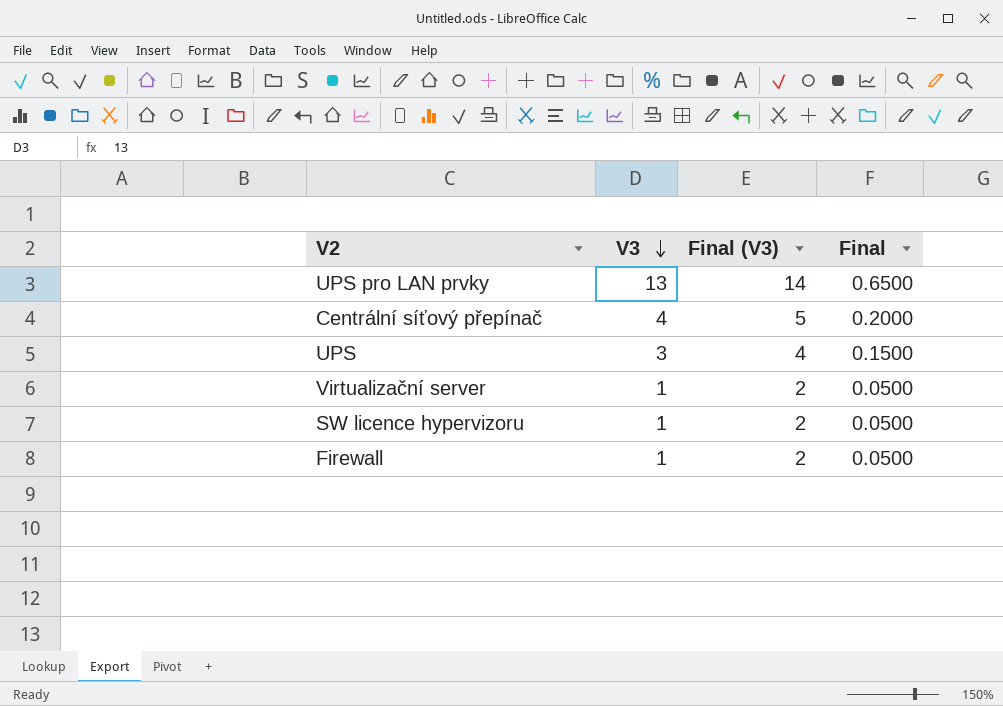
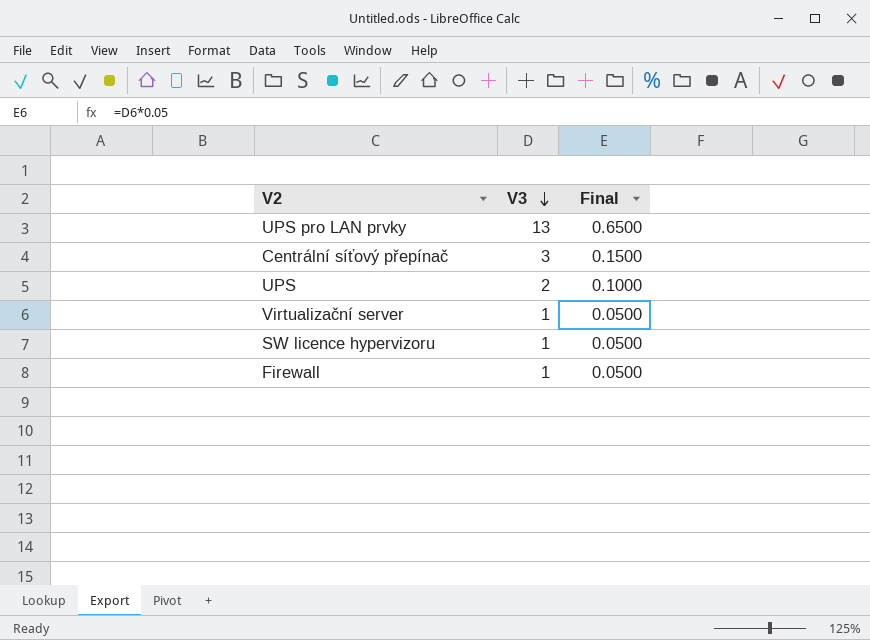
column Final (V3) | formula: [V3] + 1 -> none
Centrální síťový přepínač | V3: 4 -> 3
Centrální síťový přepínač | Final: 0.2000 -> 0.1500
UPS | V3: 3 -> 2
UPS | Final: 0.1500 -> 0.1000

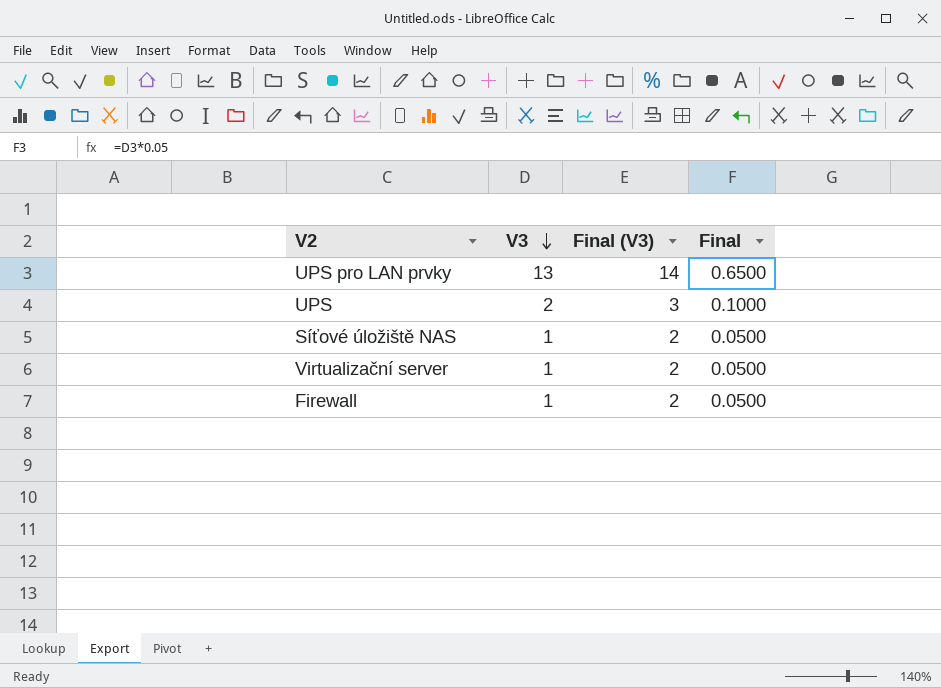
column Final (V3) | formula: none -> [V3] + 1
row Centrální síťový přepínač: 3 | 0.1500 -> none
row SW licence hypervizoru: 1 | 0.0500 -> none
row Síťové úložiště NAS: none -> 1 | 2 | 0.0500

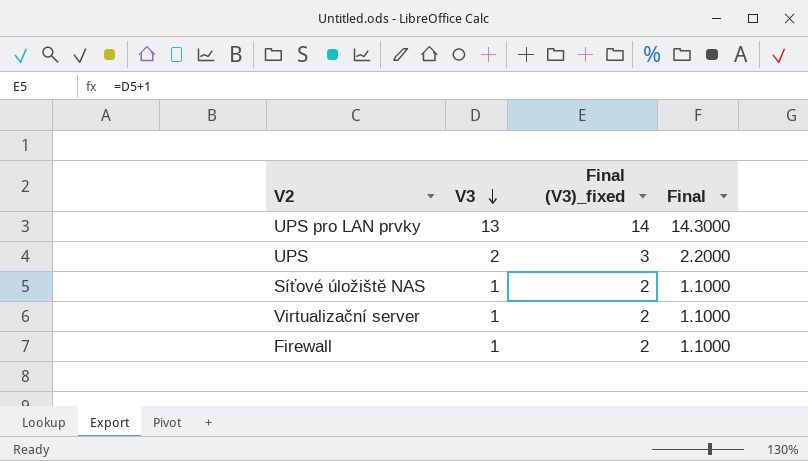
column name: Final (V3) -> Final (V3)_fixed
column Final | formula: [V3] * 0.05 -> [V3] * 1.1

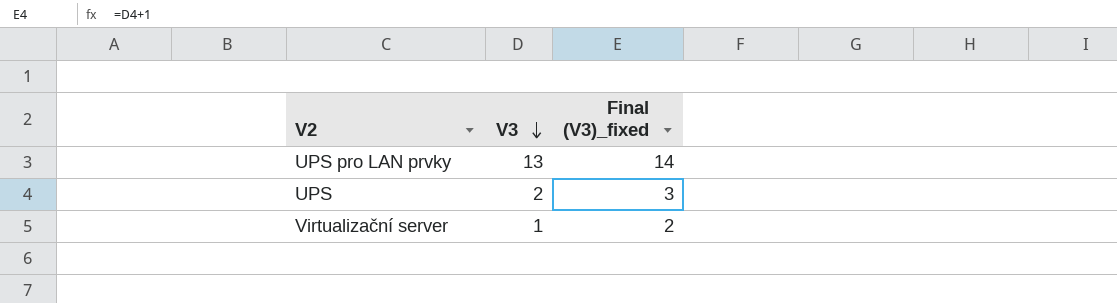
column Final | formula: [V3] * 1.1 -> none
row Síťové úložiště NAS: 1 | 2 | 1.1000 -> none
row Firewall: 1 | 2 | 1.1000 -> none

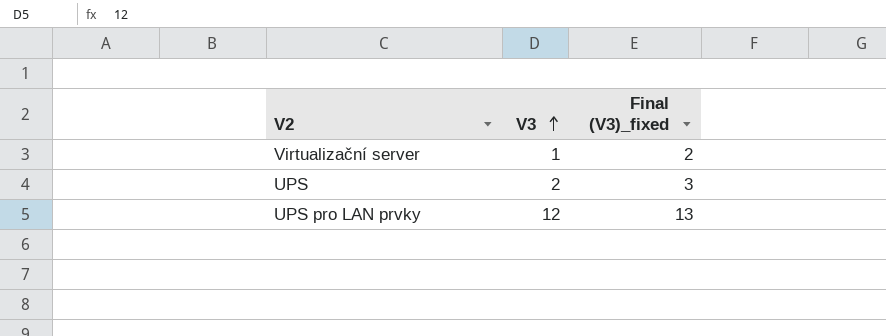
row order: V3 descending -> V3 ascending
UPS pro LAN prvky | V3: 13 -> 12
UPS pro LAN prvky | Final (V3)_fixed: 14 -> 13

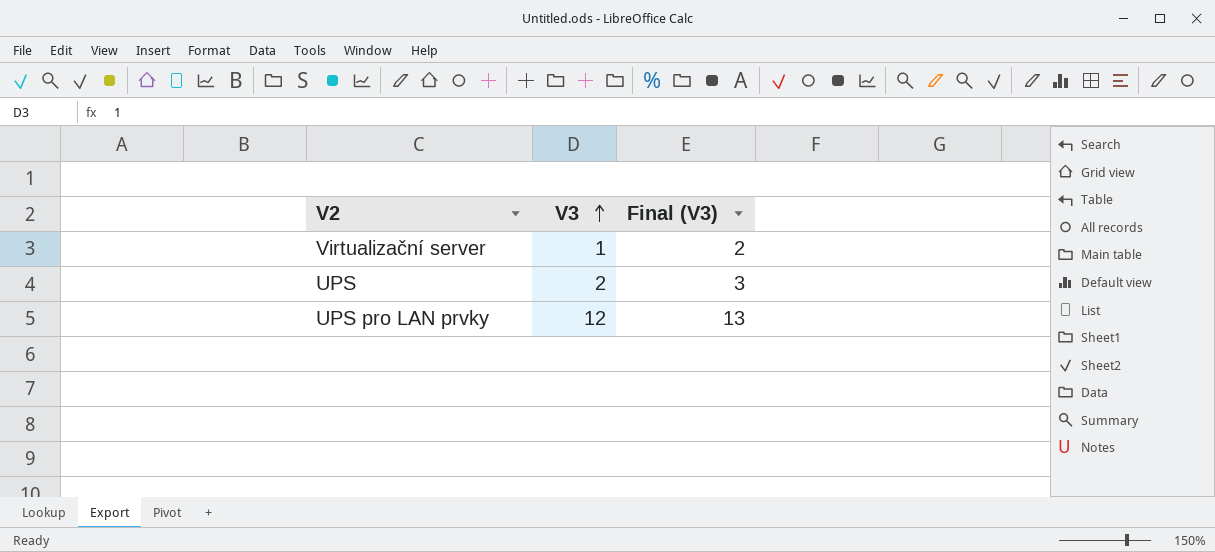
column name: Final (V3)_fixed -> Final (V3)

